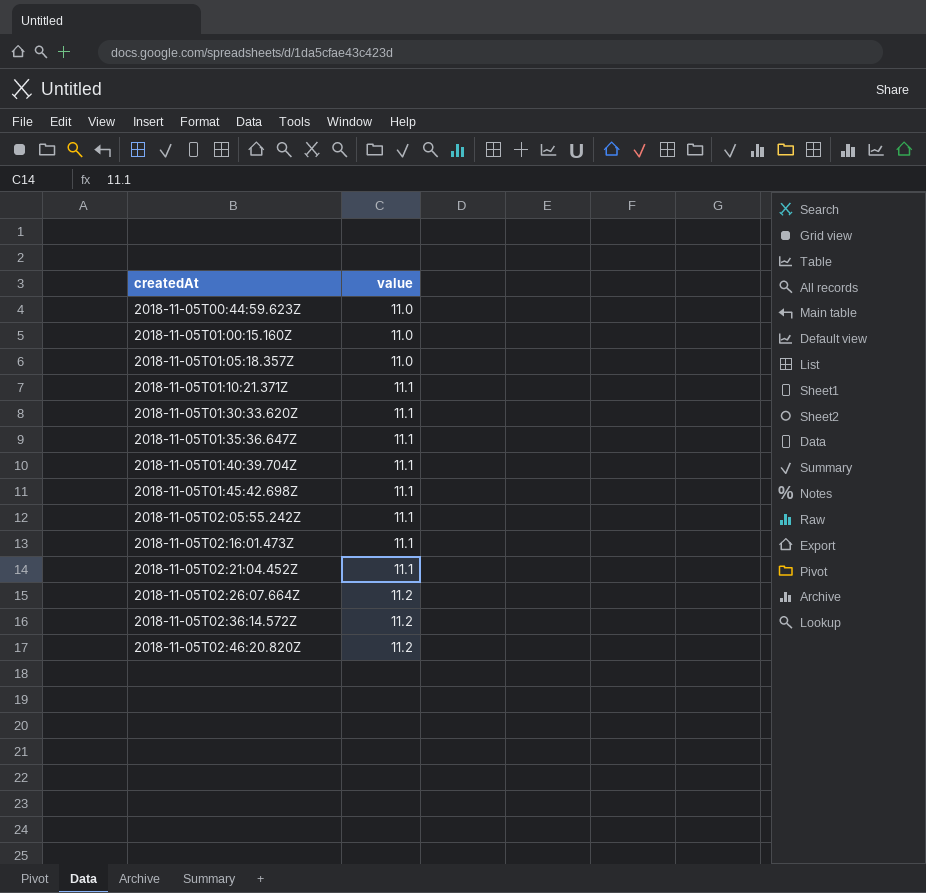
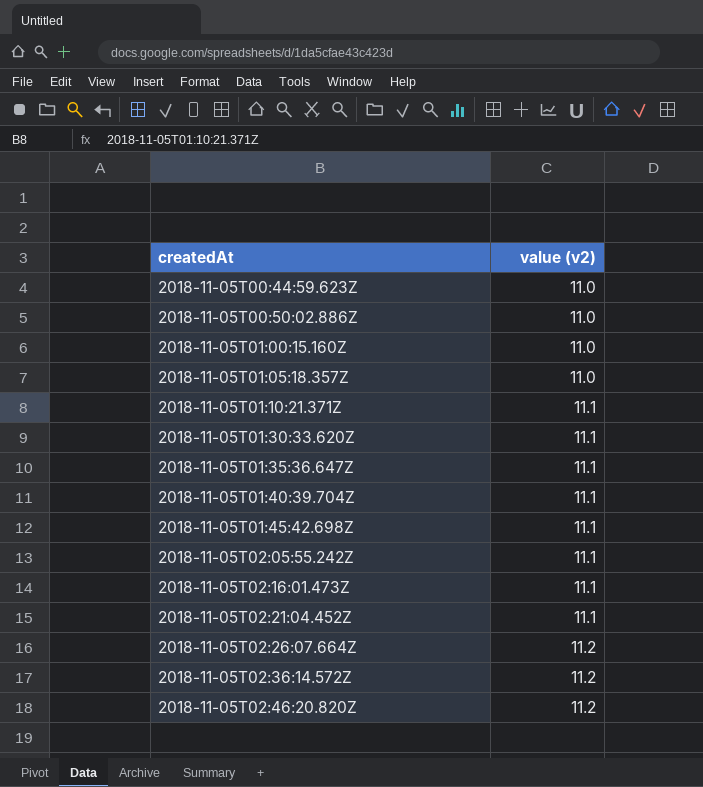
column name: value -> value (v2)
row 2018-11-05T00:50:02.886Z: none -> 11.0

